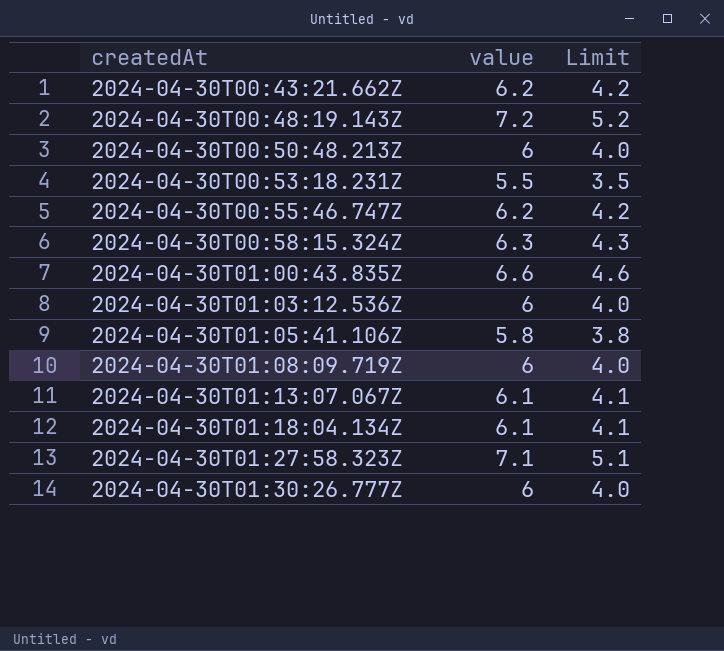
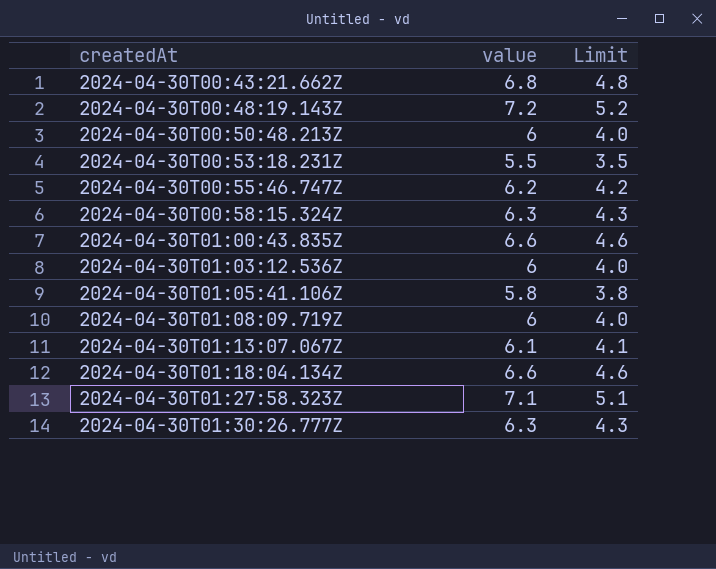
2024-04-30T00:43:21.662Z | value: 6.2 -> 6.8
2024-04-30T00:43:21.662Z | Limit: 4.2 -> 4.8
2024-04-30T01:18:04.134Z | value: 6.1 -> 6.6
2024-04-30T01:18:04.134Z | Limit: 4.1 -> 4.6
2024-04-30T01:30:26.777Z | value: 6 -> 6.3
2024-04-30T01:30:26.777Z | Limit: 4.0 -> 4.3

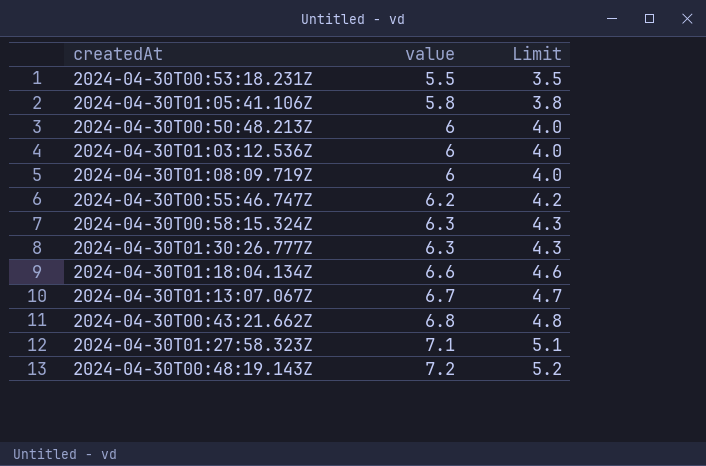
row order: createdAt ascending -> value ascending
row 2024-04-30T01:00:43.835Z: 6.6 | 4.6 -> none
2024-04-30T01:13:07.067Z | value: 6.1 -> 6.7
2024-04-30T01:13:07.067Z | Limit: 4.1 -> 4.7

